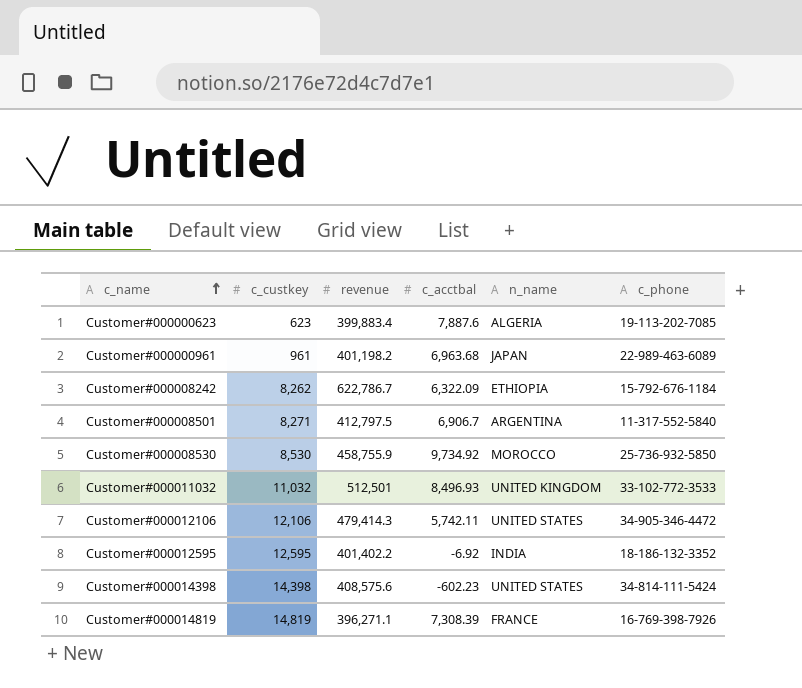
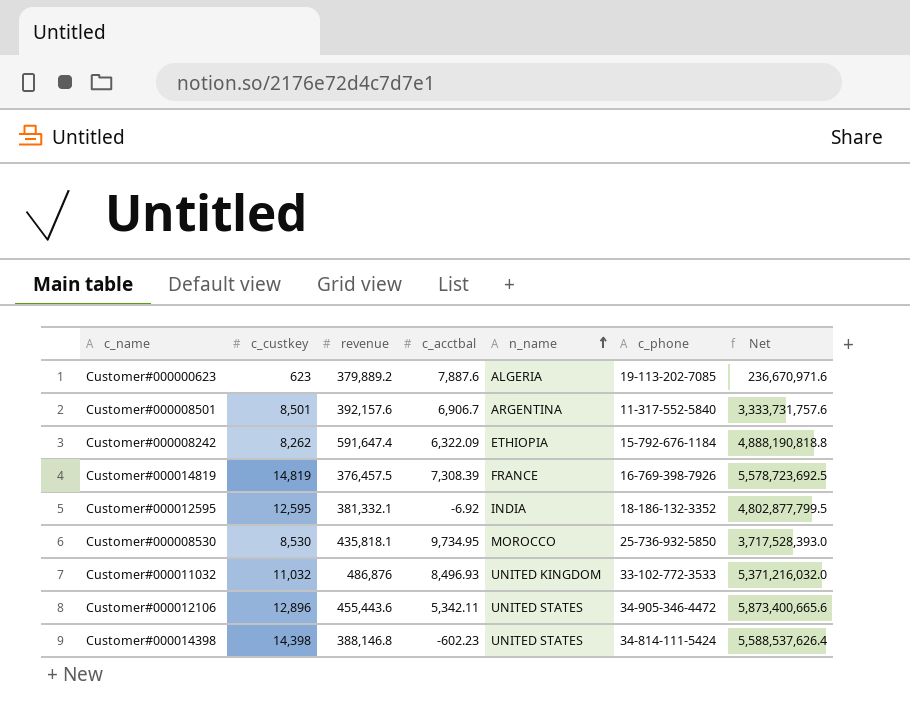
row order: c_name ascending -> n_name ascending
column Net | formula: none -> [c_custkey] * [revenue]
row Customer#000000961: 961 | 401,198.2 | 6,963.68 | JAPAN | 22-989-463-6089 -> none
Customer#000000623 | revenue: 399,883.4 -> 379,889.2
Customer#000008501 | c_custkey: 8,271 -> 8,501
Customer#000008501 | revenue: 412,797.5 -> 392,157.6
Customer#000008242 | revenue: 622,786.7 -> 591,647.4
Customer#000014819 | revenue: 396,271.1 -> 376,457.5
Customer#000012595 | revenue: 401,402.2 -> 381,332.1
Customer#000008530 | revenue: 458,755.9 -> 435,818.1
Customer#000008530 | c_acctbal: 9,734.92 -> 9,734.95
Customer#000011032 | revenue: 512,501 -> 486,876
Customer#000012106 | c_custkey: 12,106 -> 12,896
Customer#000012106 | revenue: 479,414.3 -> 455,443.6
Customer#000012106 | c_acctbal: 5,742.11 -> 5,342.11
Customer#000014398 | revenue: 408,575.6 -> 388,146.8

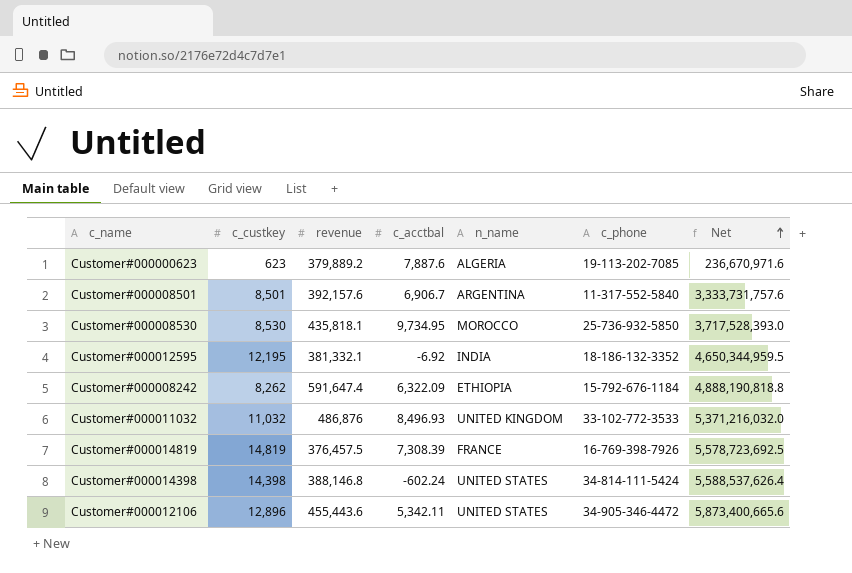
row order: n_name ascending -> Net ascending
Customer#000012595 | c_custkey: 12,595 -> 12,195
Customer#000012595 | Net: 4,802,877,799.5 -> 4,650,344,959.5
Customer#000014398 | c_acctbal: -602.23 -> -602.24

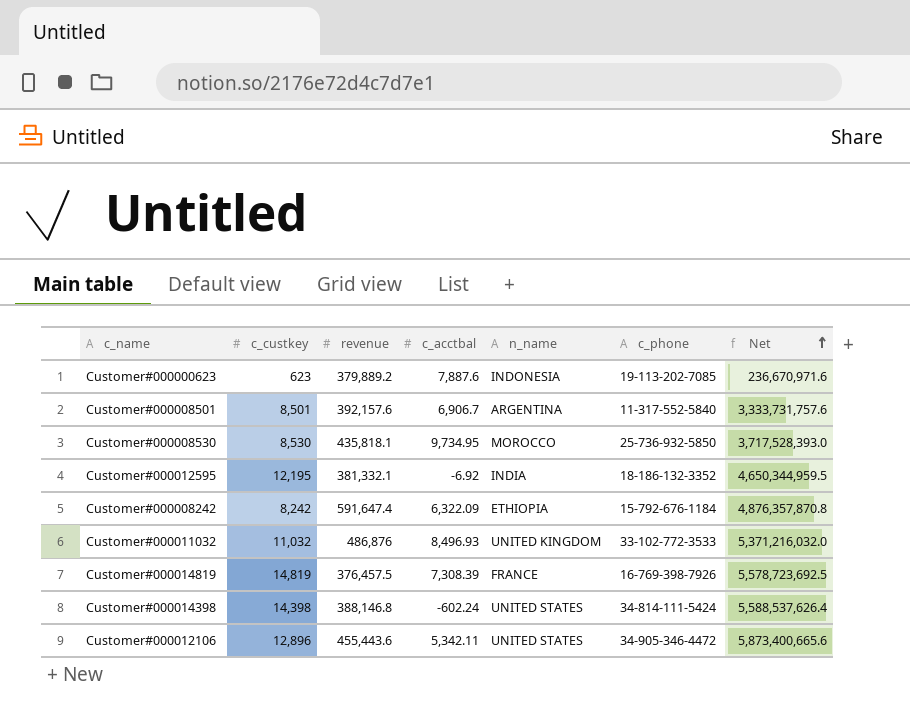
Customer#000000623 | n_name: ALGERIA -> INDONESIA
Customer#000008242 | c_custkey: 8,262 -> 8,242
Customer#000008242 | Net: 4,888,190,818.8 -> 4,876,357,870.8

